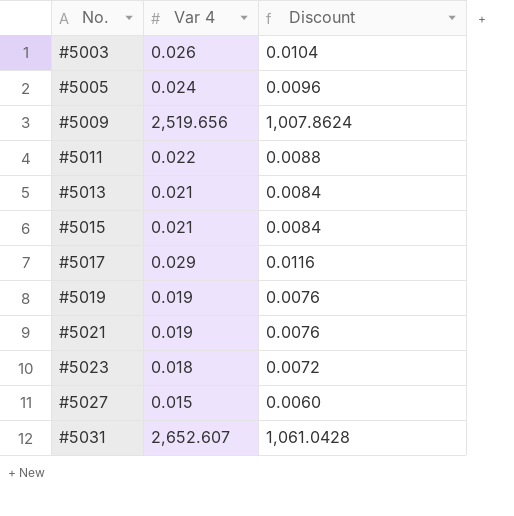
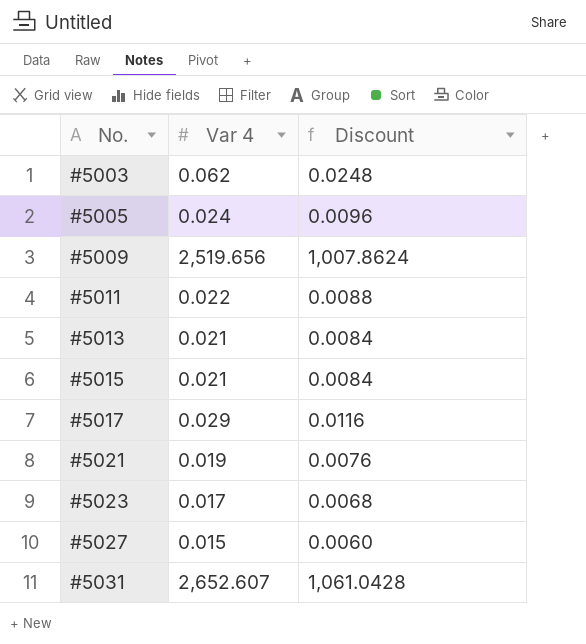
row #5019: 0.019 | 0.0076 -> none
#5003 | Var 4: 0.026 -> 0.062
#5003 | Discount: 0.0104 -> 0.0248
#5023 | Var 4: 0.018 -> 0.017
#5023 | Discount: 0.0072 -> 0.0068

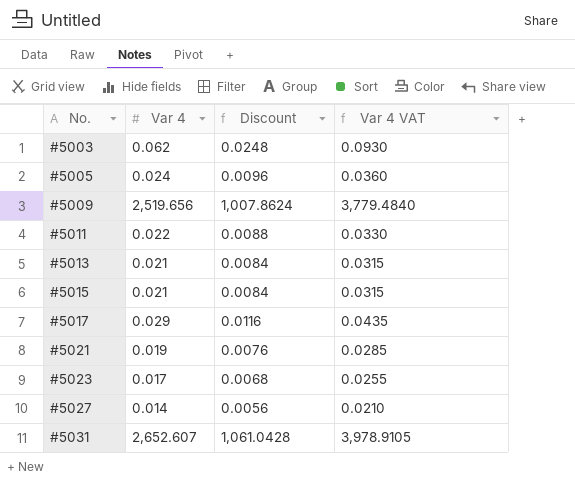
column Var 4 VAT | formula: none -> [Var 4] * 1.5
#5027 | Var 4: 0.015 -> 0.014
#5027 | Discount: 0.0060 -> 0.0056

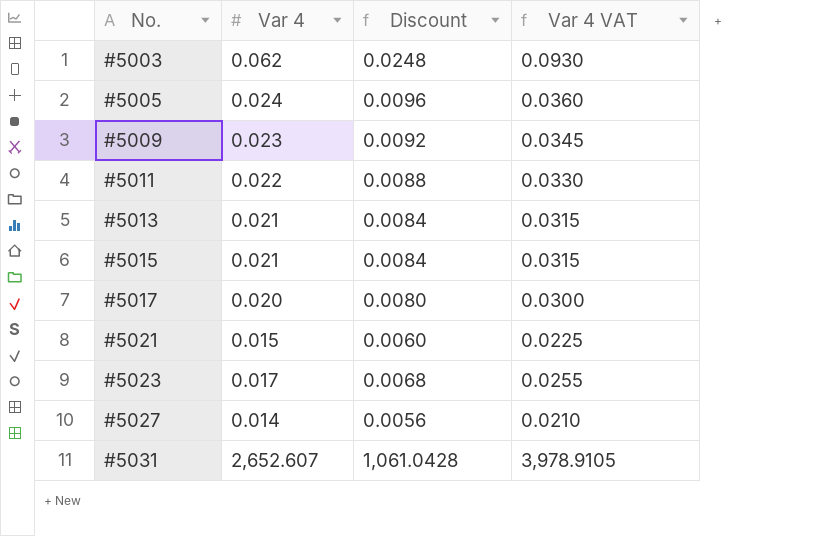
#5009 | Var 4: 2,519.656 -> 0.023
#5009 | Discount: 1,007.8624 -> 0.0092
#5009 | Var 4 VAT: 3,779.4840 -> 0.0345
#5017 | Var 4: 0.029 -> 0.020
#5017 | Discount: 0.0116 -> 0.0080
#5017 | Var 4 VAT: 0.0435 -> 0.0300
#5021 | Var 4: 0.019 -> 0.015
#5021 | Discount: 0.0076 -> 0.0060
#5021 | Var 4 VAT: 0.0285 -> 0.0225

